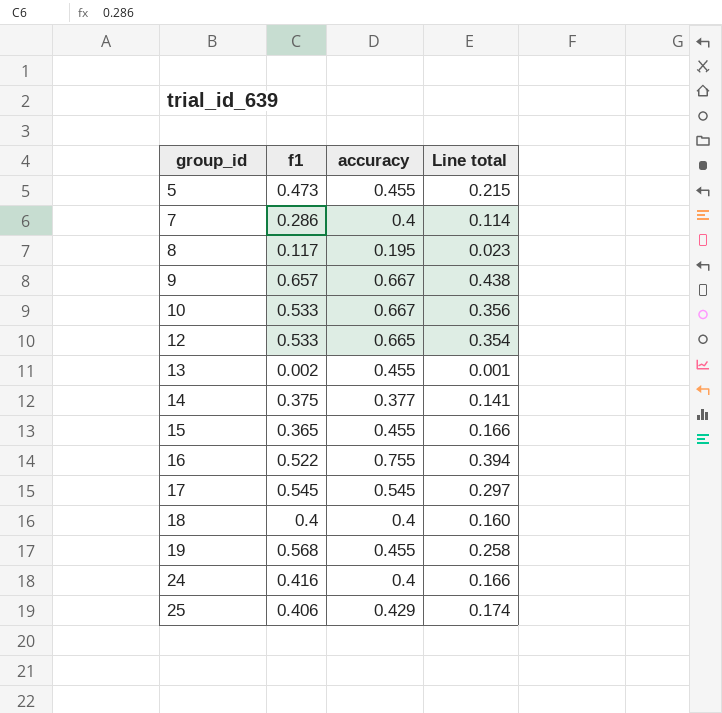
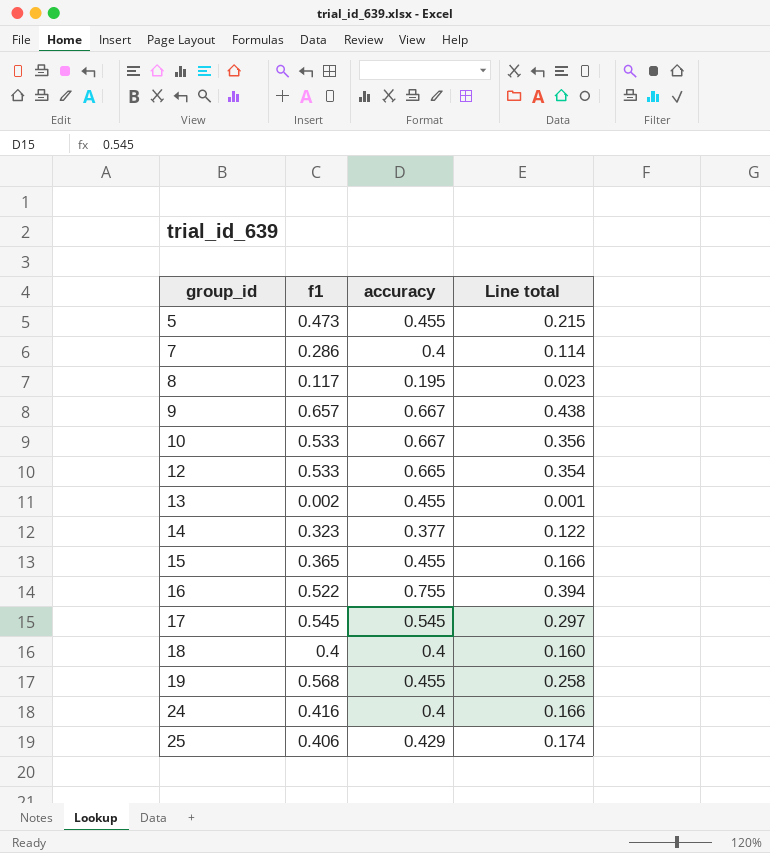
14 | f1: 0.375 -> 0.323
14 | Line total: 0.141 -> 0.122

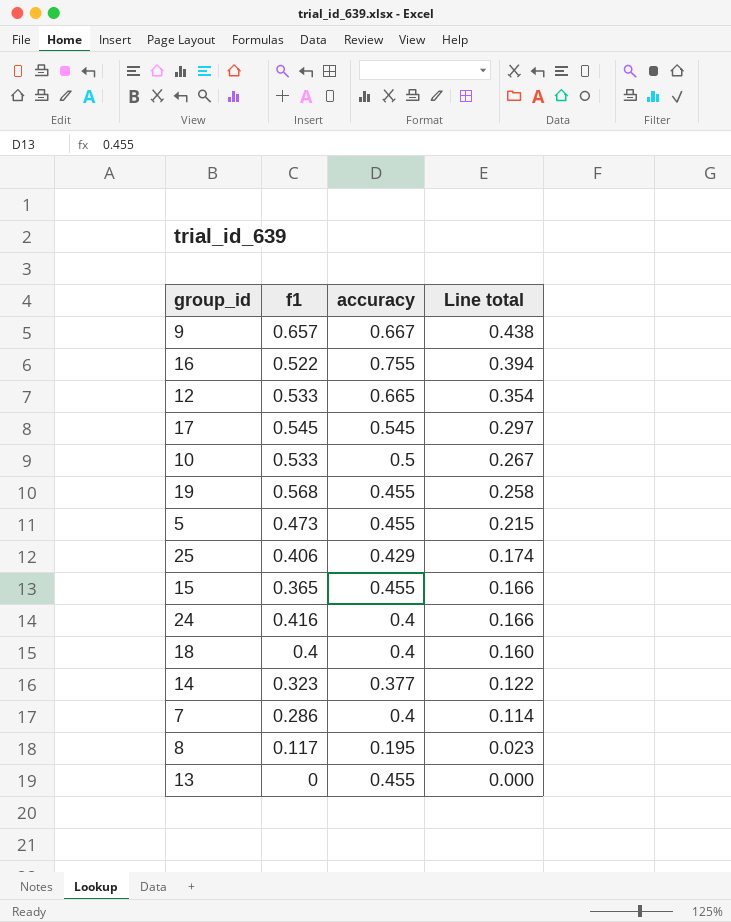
row order: group_id ascending -> Line total descending
10 | accuracy: 0.667 -> 0.5
10 | Line total: 0.356 -> 0.267
13 | f1: 0.002 -> 0
13 | Line total: 0.001 -> 0.000

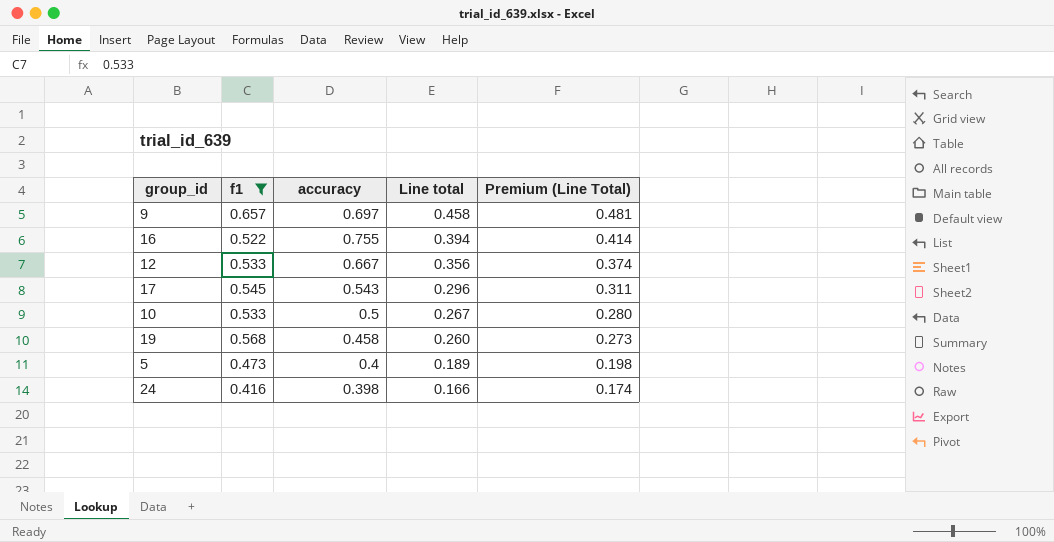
filter: none -> f1 >= 0.416
column Premium (Line Total) | formula: none -> [Line total] * 1.05
9 | accuracy: 0.667 -> 0.697
9 | Line total: 0.438 -> 0.458
12 | accuracy: 0.665 -> 0.667
12 | Line total: 0.354 -> 0.356
17 | accuracy: 0.545 -> 0.543
17 | Line total: 0.297 -> 0.296
19 | accuracy: 0.455 -> 0.458
19 | Line total: 0.258 -> 0.260
5 | accuracy: 0.455 -> 0.4
5 | Line total: 0.215 -> 0.189
24 | accuracy: 0.4 -> 0.398

